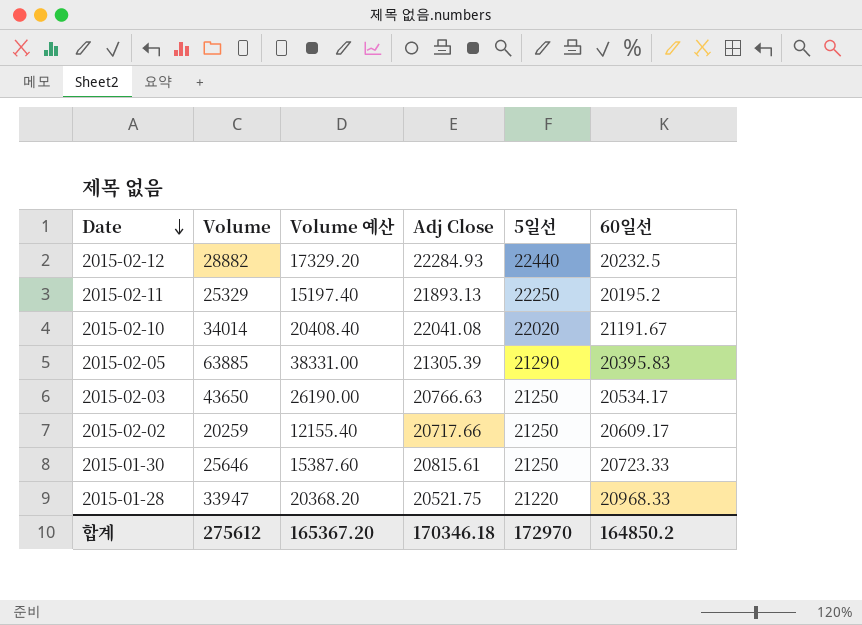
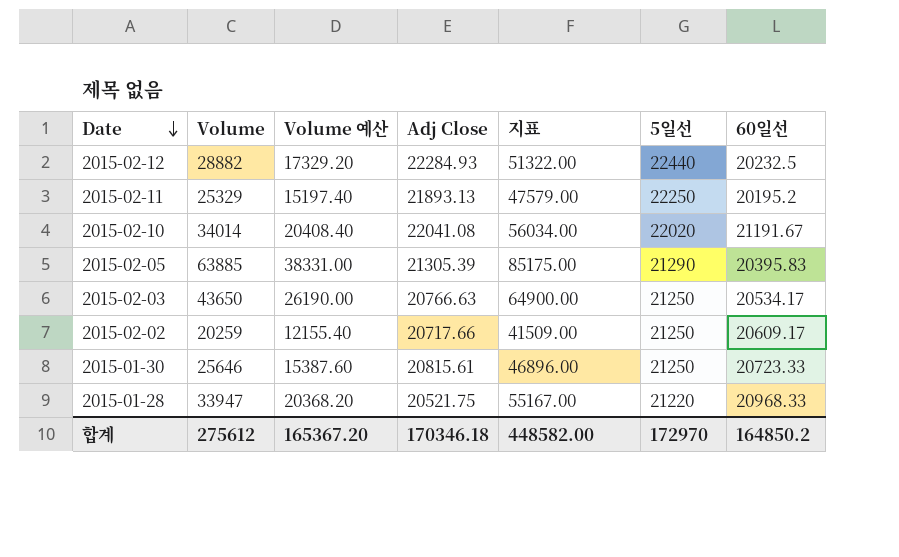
column 지표 | formula: none -> [Volume] + [5일선]

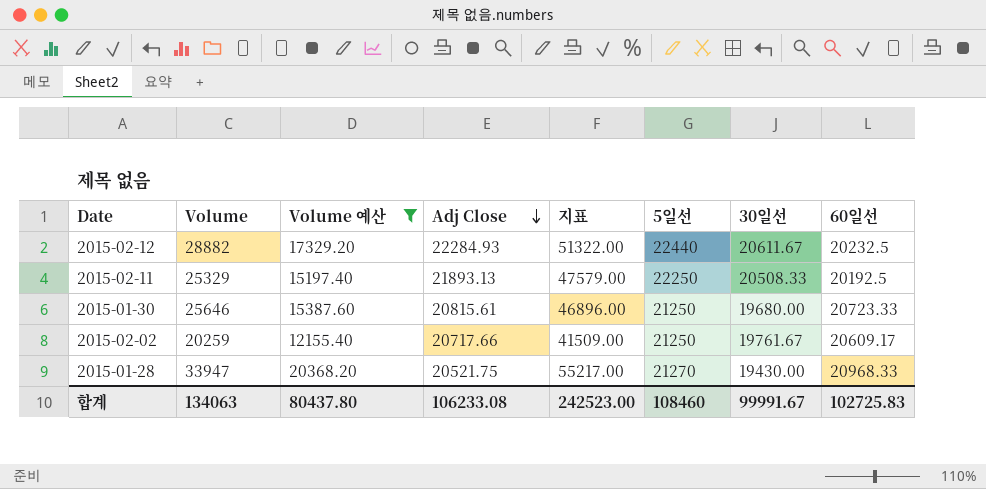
filter: none -> Volume 예산 <= 20368.20
row order: Date descending -> Adj Close descending
column 30일선 | position: none -> 7
2015-02-11 | 60일선: 20195.2 -> 20192.5
2015-01-28 | 지표: 55167.00 -> 55217.00
2015-01-28 | 5일선: 21220 -> 21270
합계 | Volume: 275612 -> 134063
합계 | Volume 예산: 165367.20 -> 80437.80
합계 | Adj Close: 170346.18 -> 106233.08
합계 | 지표: 448582.00 -> 242523.00
합계 | 5일선: 172970 -> 108460
합계 | 60일선: 164850.2 -> 102725.83

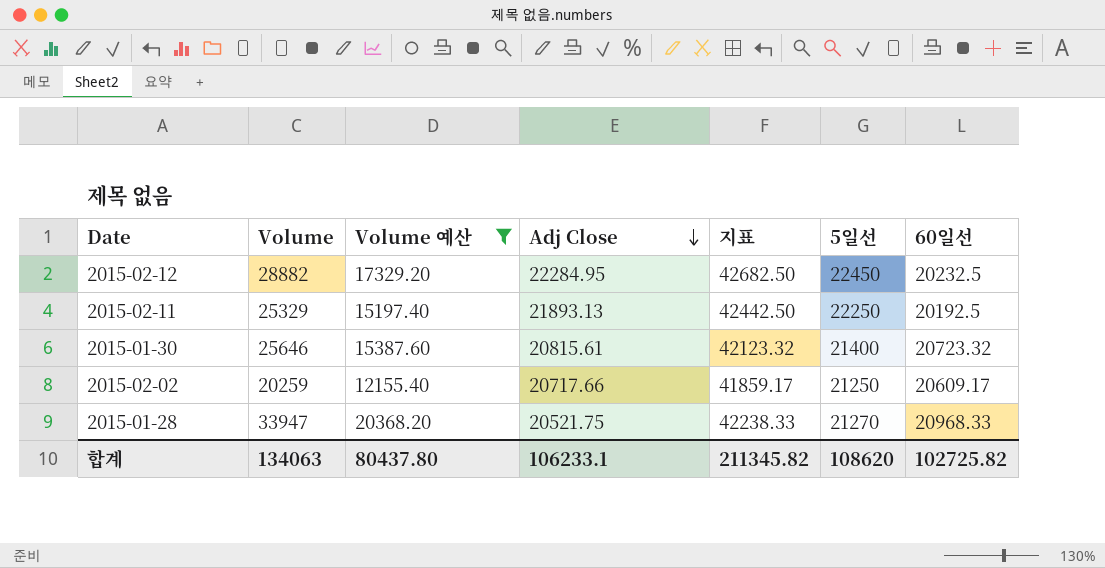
column 30일선 | position: 7 -> none
column 지표 | formula: [Volume] + [5일선] -> [5일선] + [60일선]
2015-02-12 | Adj Close: 22284.93 -> 22284.95
2015-02-12 | 5일선: 22440 -> 22450
2015-01-30 | 5일선: 21250 -> 21400
2015-01-30 | 60일선: 20723.33 -> 20723.32
합계 | Adj Close: 106233.08 -> 106233.1
합계 | 지표: 242523.00 -> 211345.82
합계 | 5일선: 108460 -> 108620
합계 | 60일선: 102725.83 -> 102725.82

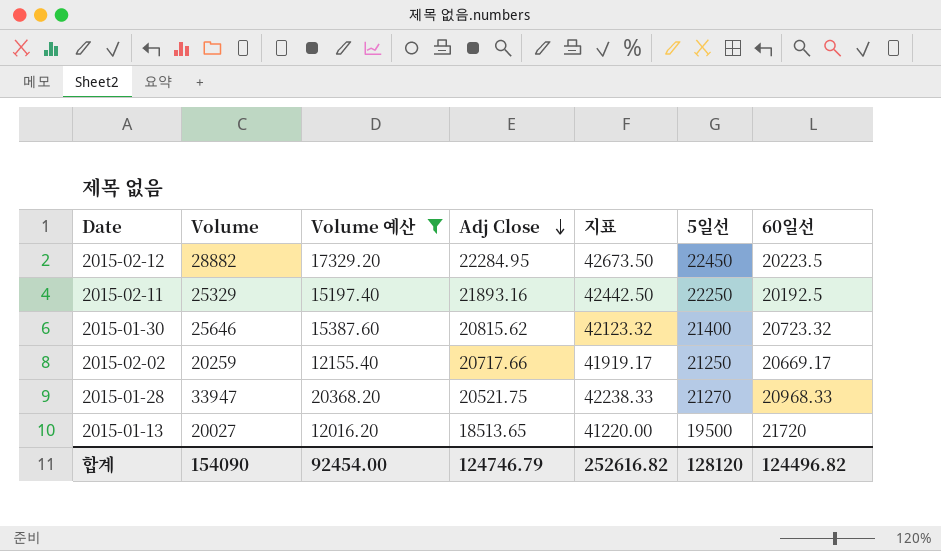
2015-02-12 | 지표: 42682.50 -> 42673.50
2015-02-12 | 60일선: 20232.5 -> 20223.5
2015-02-11 | Adj Close: 21893.13 -> 21893.16
2015-01-30 | Adj Close: 20815.61 -> 20815.62
2015-02-02 | 지표: 41859.17 -> 41919.17
2015-02-02 | 60일선: 20609.17 -> 20669.17
row 2015-01-13: none -> 20027 | 12016.20 | 18513.65 | 41220.00 | 19500 | 21720
합계 | Volume: 134063 -> 154090
합계 | Volume 예산: 80437.80 -> 92454.00
합계 | Adj Close: 106233.1 -> 124746.79
합계 | 지표: 211345.82 -> 252616.82
합계 | 5일선: 108620 -> 128120
합계 | 60일선: 102725.82 -> 124496.82

